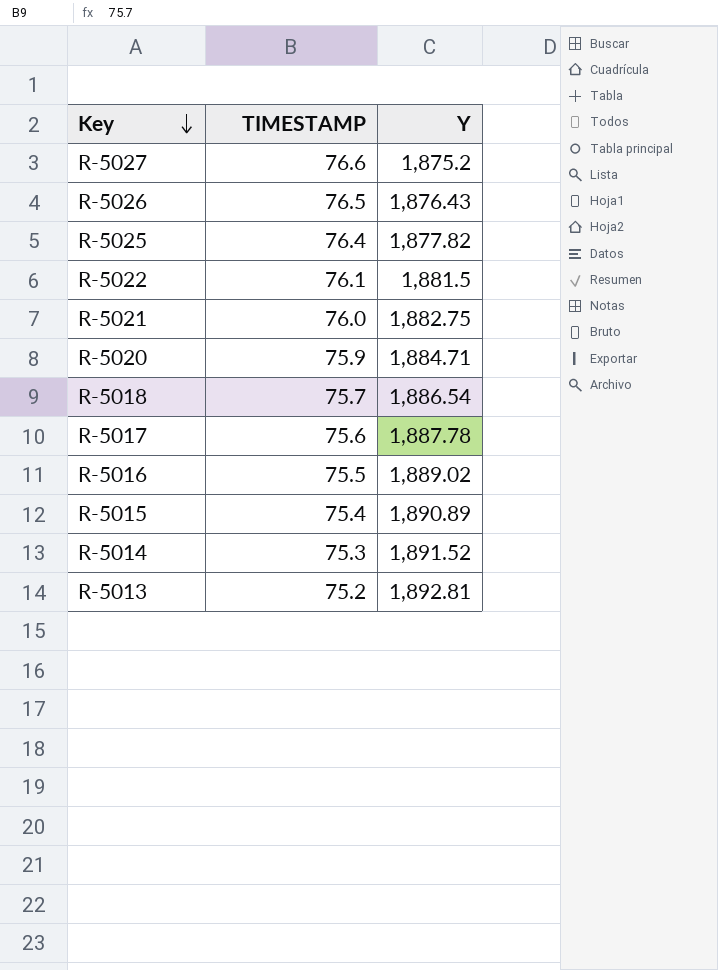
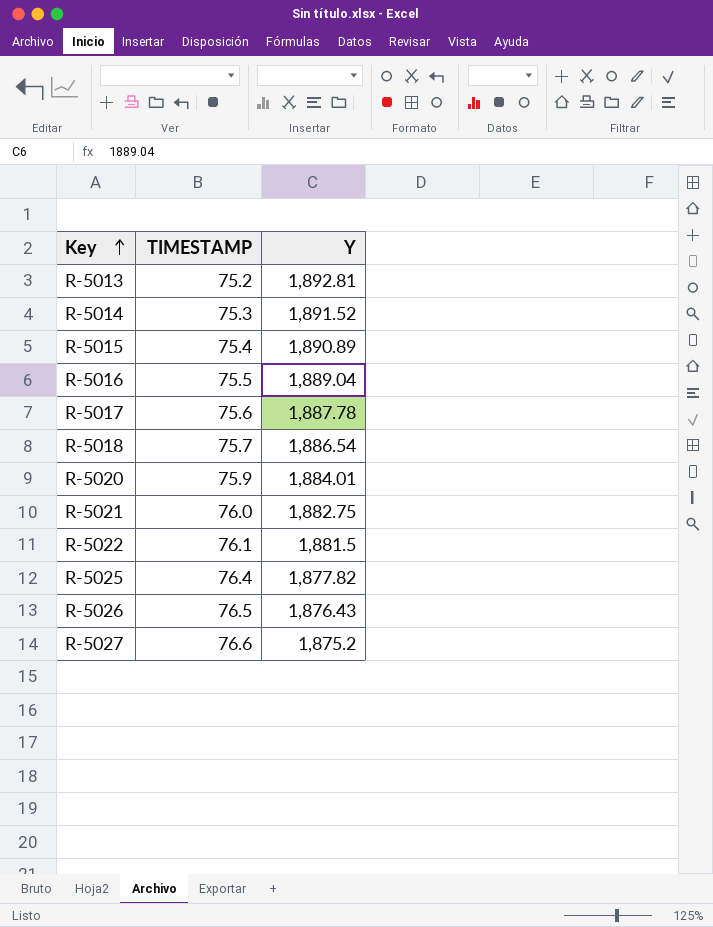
row order: Key descending -> Key ascending
R-5016 | Y: 1,889.02 -> 1,889.04
R-5020 | Y: 1,884.71 -> 1,884.01

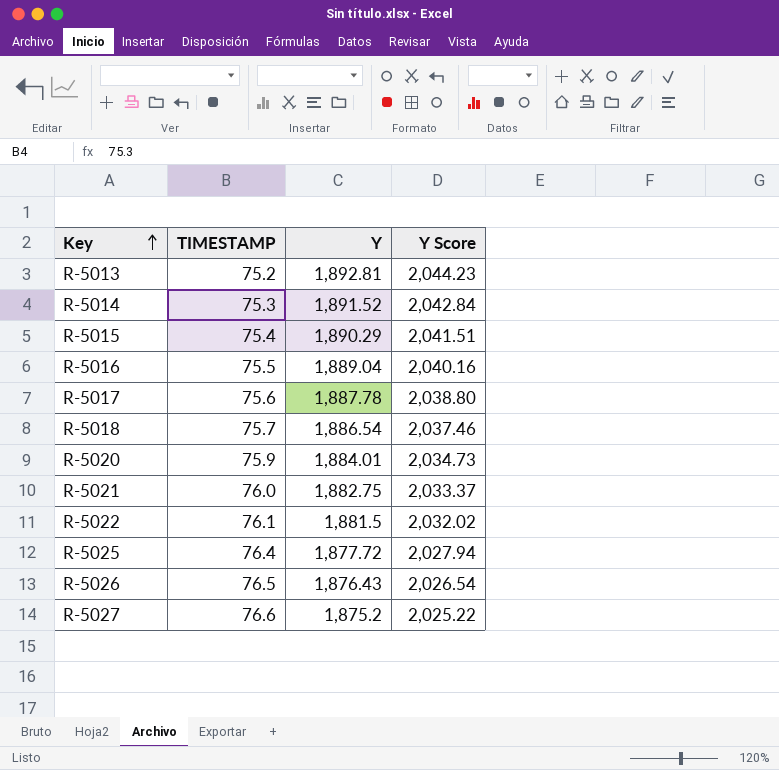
column Y Score | formula: none -> [Y] * 1.08
R-5015 | Y: 1,890.89 -> 1,890.29
R-5025 | Y: 1,877.82 -> 1,877.72

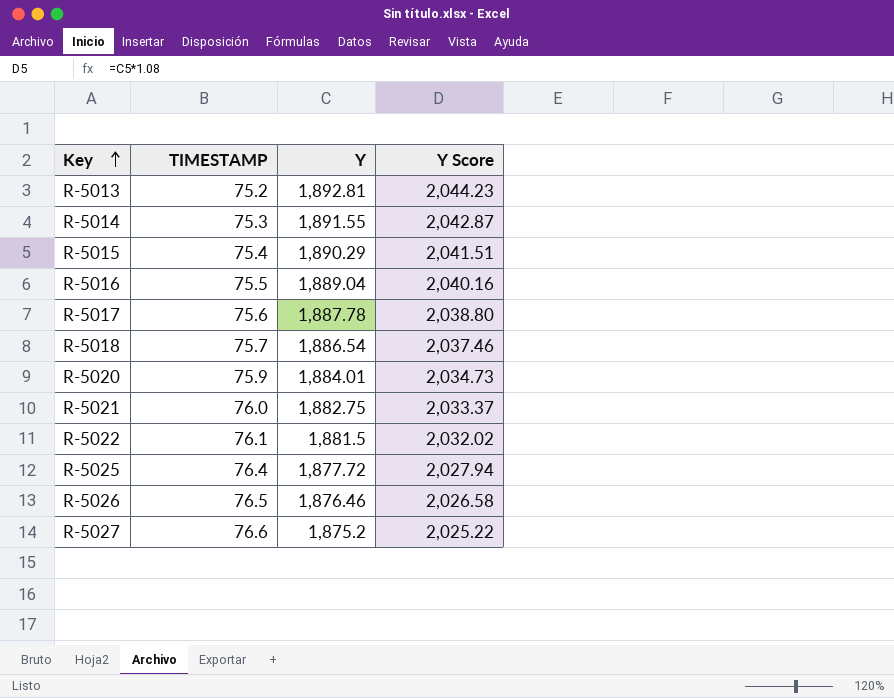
R-5014 | Y: 1,891.52 -> 1,891.55
R-5014 | Y Score: 2,042.84 -> 2,042.87
R-5026 | Y: 1,876.43 -> 1,876.46
R-5026 | Y Score: 2,026.54 -> 2,026.58

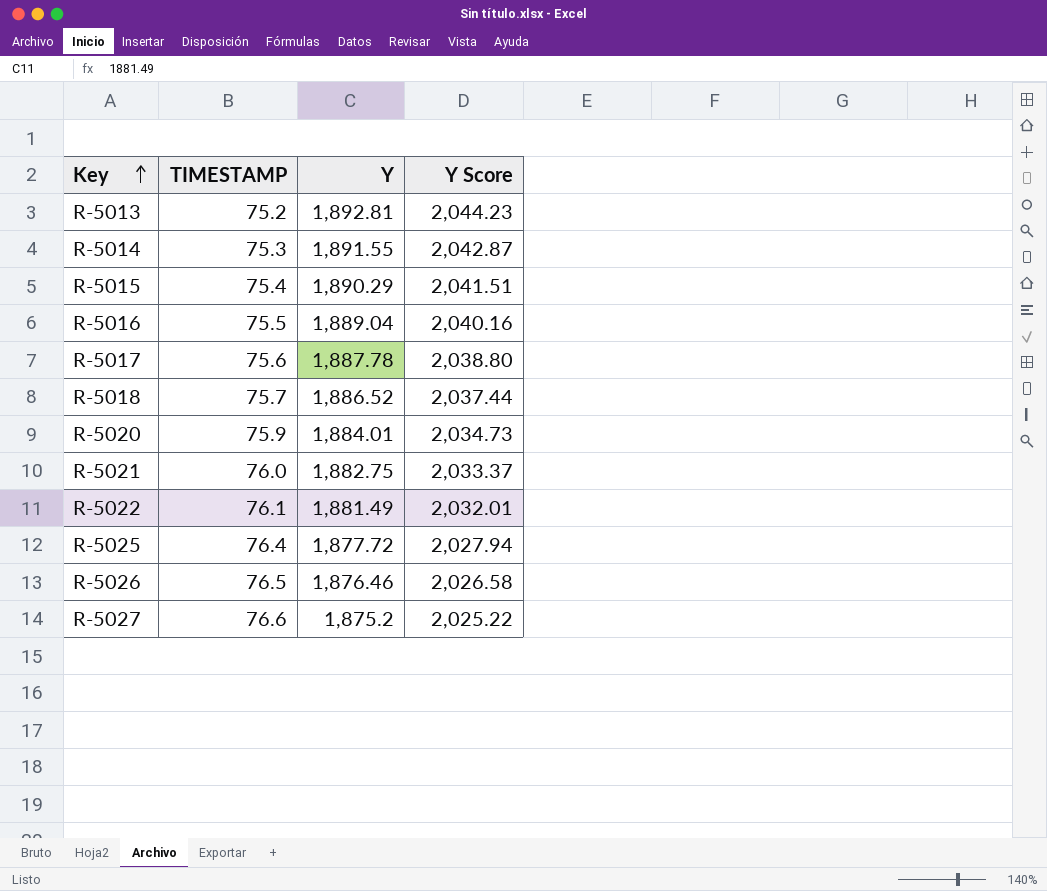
R-5018 | Y: 1,886.54 -> 1,886.52
R-5018 | Y Score: 2,037.46 -> 2,037.44
R-5022 | Y: 1,881.5 -> 1,881.49
R-5022 | Y Score: 2,032.02 -> 2,032.01

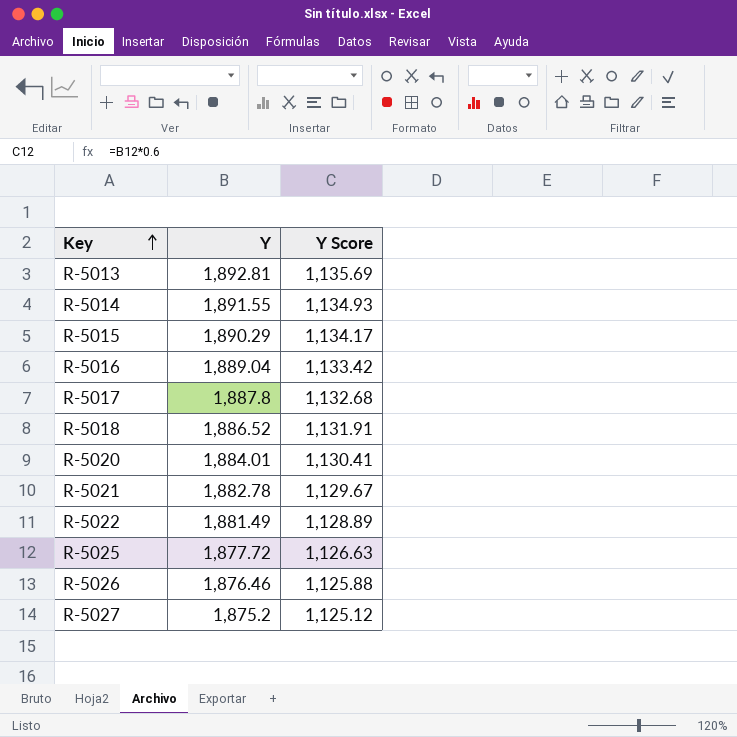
column TIMESTAMP | position: 2 -> none
column Y Score | formula: [Y] * 1.08 -> [Y] * 0.6
R-5017 | Y: 1,887.78 -> 1,887.8
R-5021 | Y: 1,882.75 -> 1,882.78

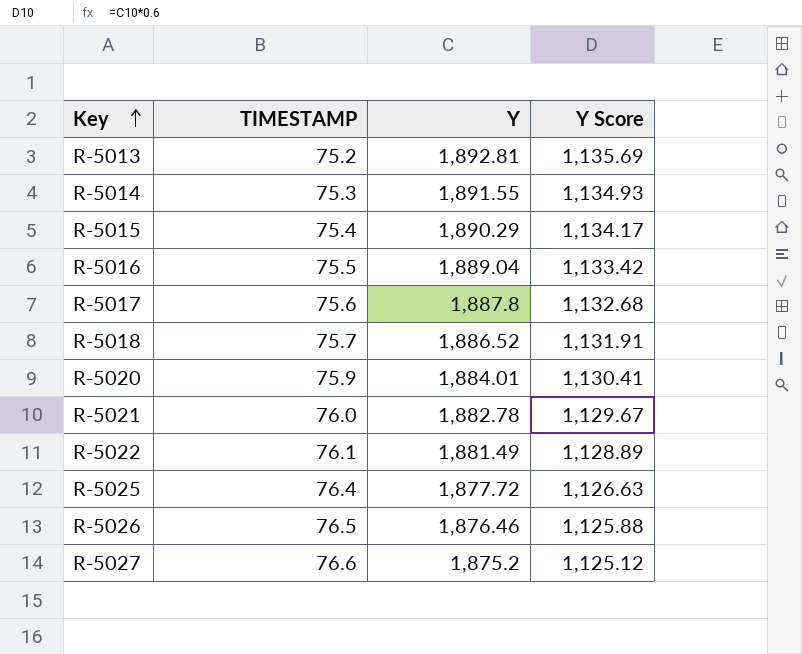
column TIMESTAMP | position: none -> 2

